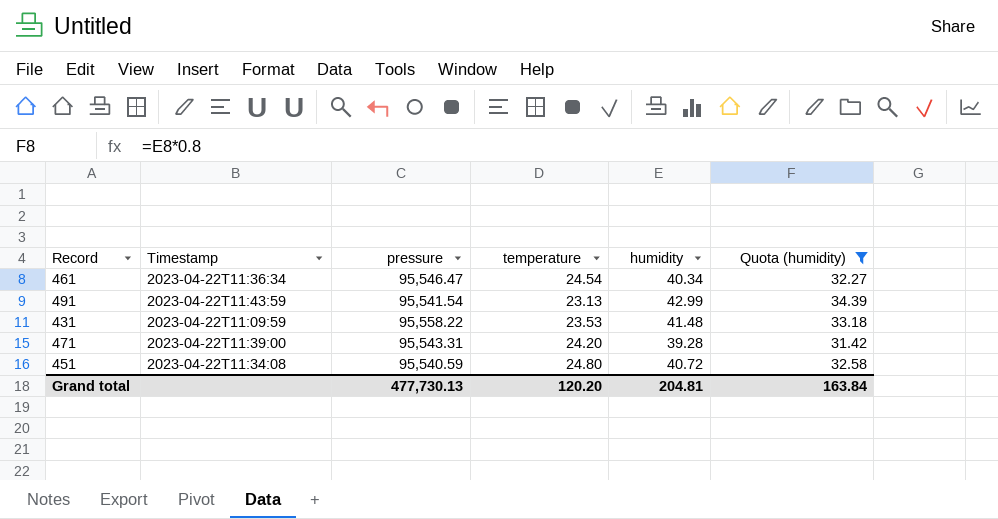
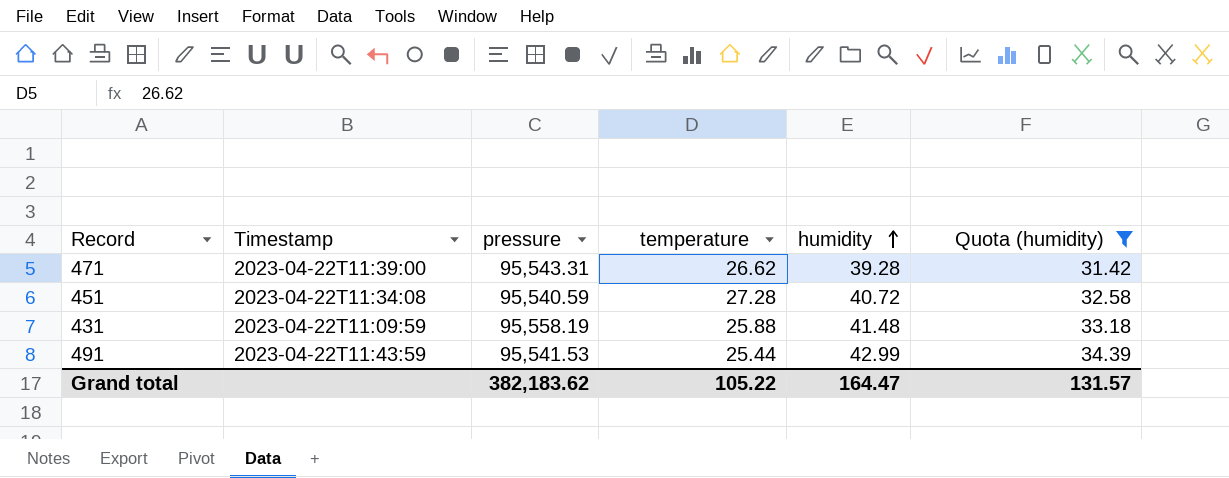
row order: none -> humidity ascending
row 461: 2023-04-22T11:36:34 | 95,546.47 | 24.54 | 40.34 | 32.27 -> none
471 | temperature: 24.20 -> 26.62
451 | temperature: 24.80 -> 27.28
431 | pressure: 95,558.22 -> 95,558.19
431 | temperature: 23.53 -> 25.88
491 | pressure: 95,541.54 -> 95,541.53
491 | temperature: 23.13 -> 25.44
Grand total | pressure: 477,730.13 -> 382,183.62
Grand total | temperature: 120.20 -> 105.22
Grand total | humidity: 204.81 -> 164.47
Grand total | Quota (humidity): 163.84 -> 131.57

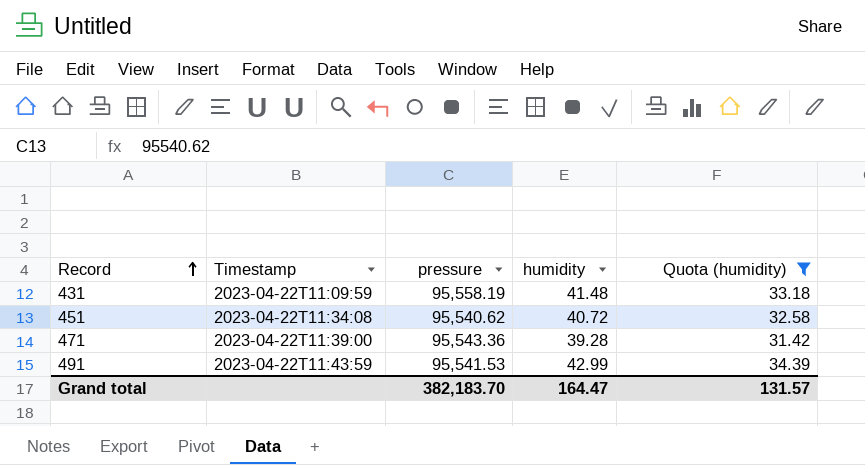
row order: humidity ascending -> Record ascending
column temperature | position: 4 -> none
451 | pressure: 95,540.59 -> 95,540.62
471 | pressure: 95,543.31 -> 95,543.36
Grand total | pressure: 382,183.62 -> 382,183.70

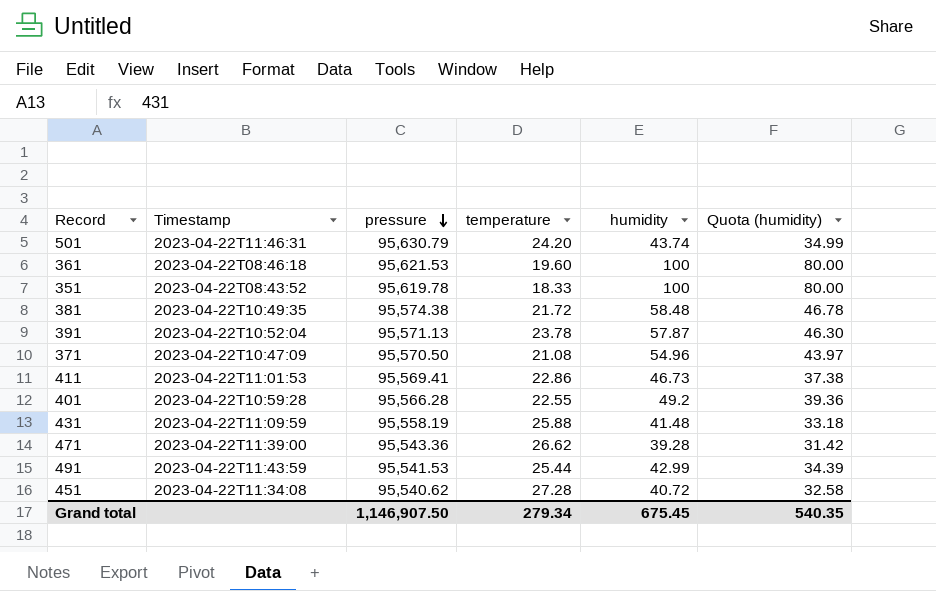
filter: Quota (humidity) <= 34.39 -> none
row order: Record ascending -> pressure descending
column temperature | position: none -> 4
Grand total | pressure: 382,183.70 -> 1,146,907.50
Grand total | humidity: 164.47 -> 675.45
Grand total | Quota (humidity): 131.57 -> 540.35

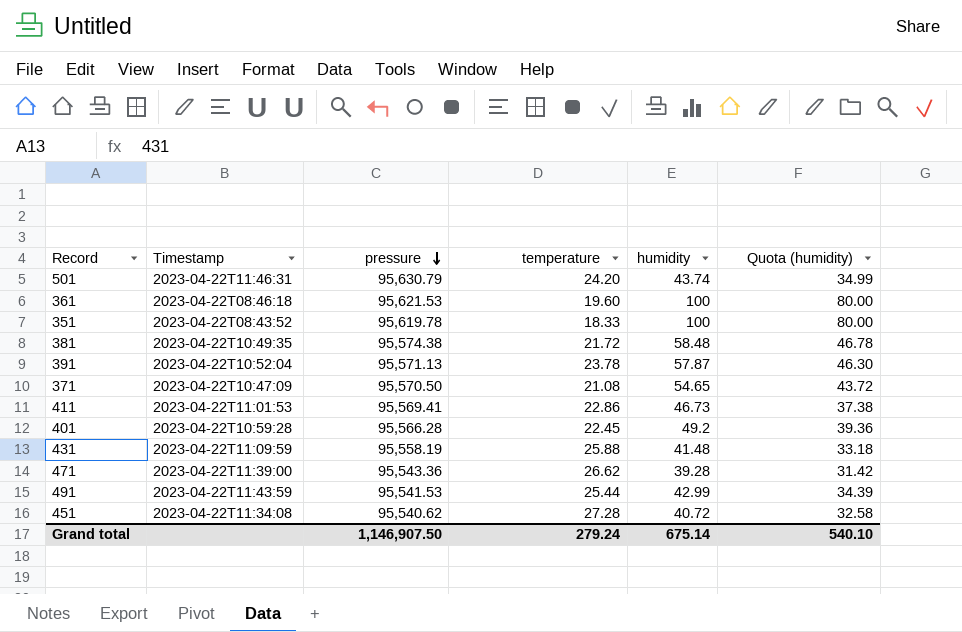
371 | humidity: 54.96 -> 54.65
371 | Quota (humidity): 43.97 -> 43.72
401 | temperature: 22.55 -> 22.45
Grand total | temperature: 279.34 -> 279.24
Grand total | humidity: 675.45 -> 675.14
Grand total | Quota (humidity): 540.35 -> 540.10

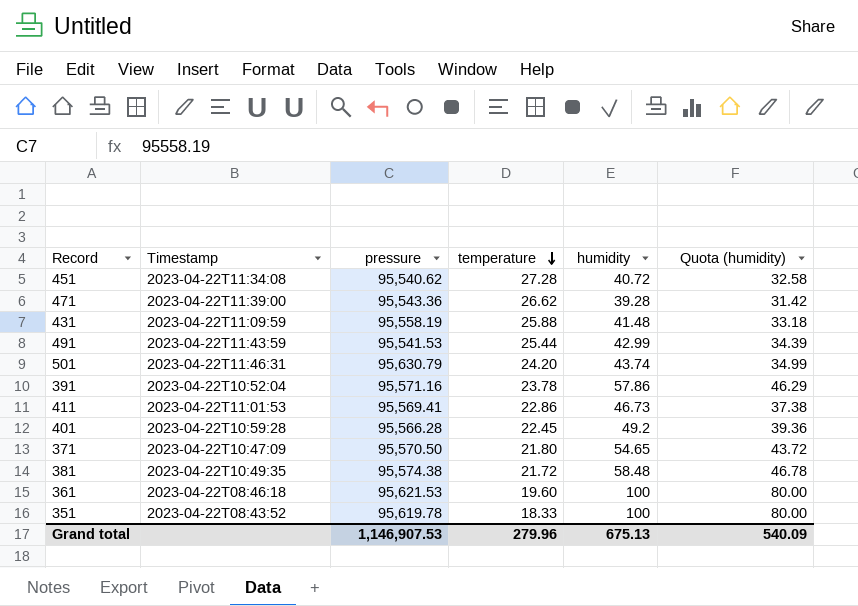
row order: pressure descending -> temperature descending
391 | pressure: 95,571.13 -> 95,571.16
391 | humidity: 57.87 -> 57.86
391 | Quota (humidity): 46.30 -> 46.29
371 | temperature: 21.08 -> 21.80
Grand total | pressure: 1,146,907.50 -> 1,146,907.53
Grand total | temperature: 279.24 -> 279.96
Grand total | humidity: 675.14 -> 675.13
Grand total | Quota (humidity): 540.10 -> 540.09

